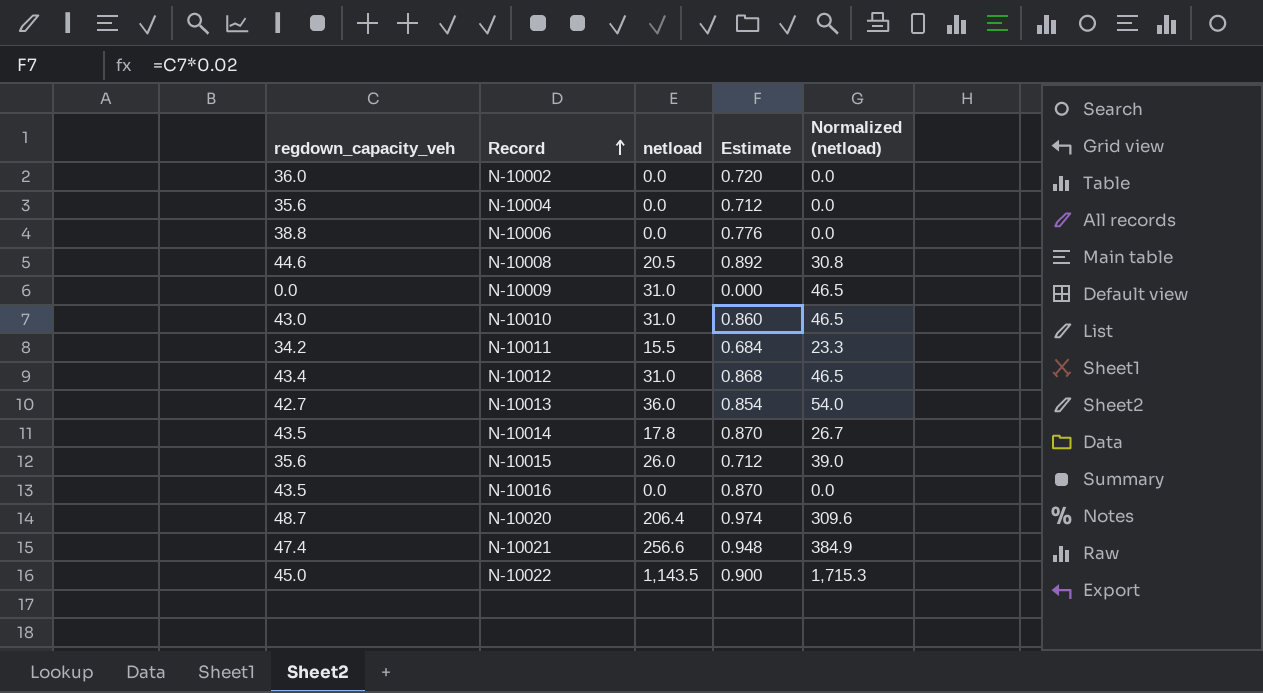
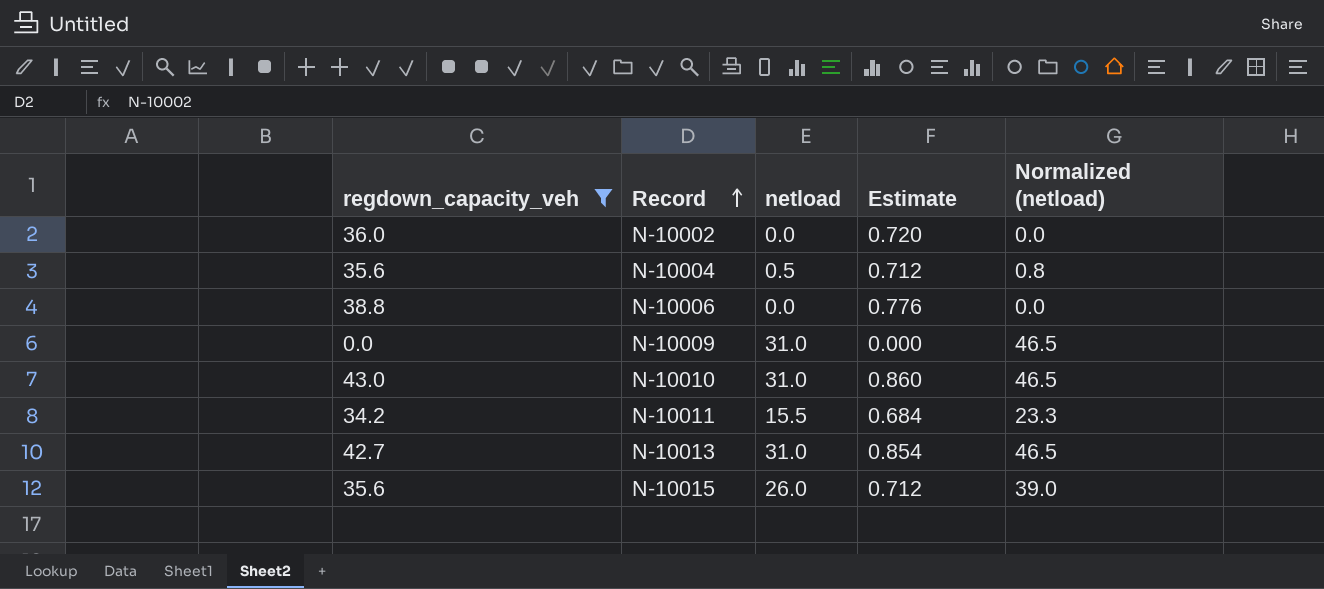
filter: none -> regdown_capacity_veh <= 43.0
N-10004 | netload: 0.0 -> 0.5
N-10004 | Normalized (netload): 0.0 -> 0.8
N-10013 | netload: 36.0 -> 31.0
N-10013 | Normalized (netload): 54.0 -> 46.5

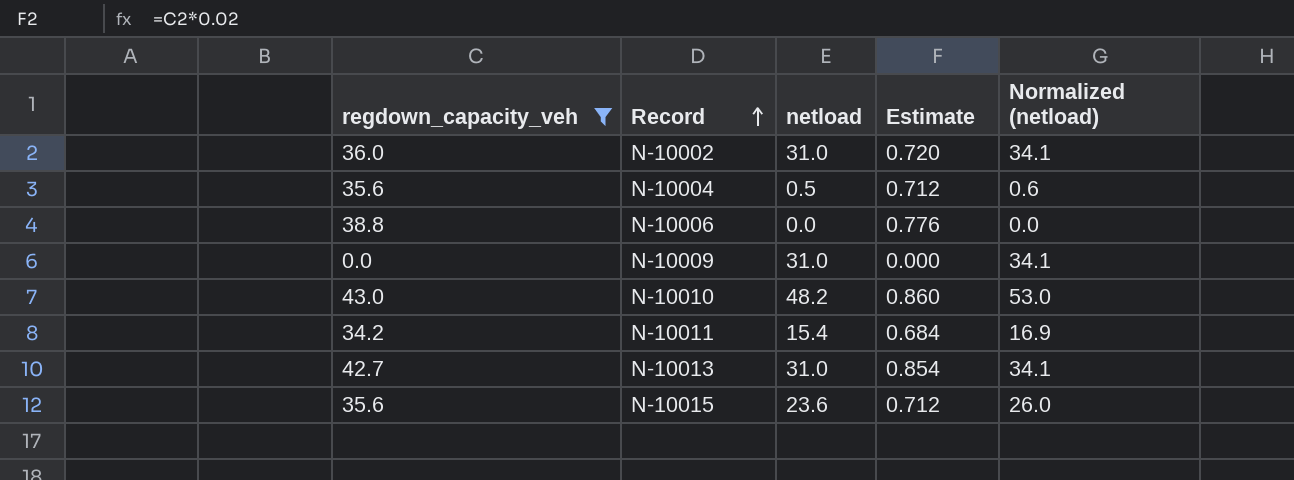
column Normalized (netload) | formula: [netload] * 1.5 -> [netload] * 1.1
N-10002 | netload: 0.0 -> 31.0
N-10010 | netload: 31.0 -> 48.2
N-10011 | netload: 15.5 -> 15.4
N-10015 | netload: 26.0 -> 23.6

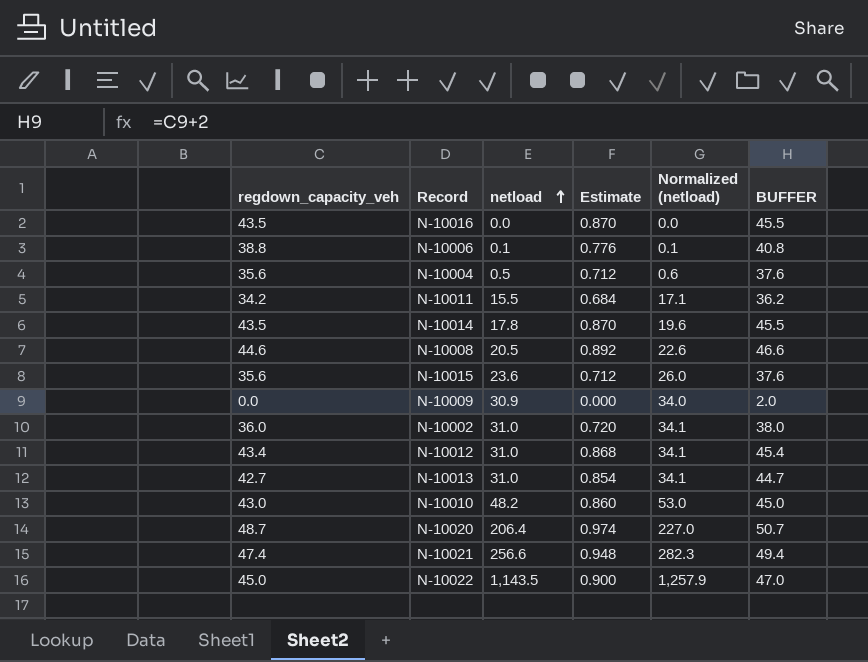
filter: regdown_capacity_veh <= 43.0 -> none
row order: Record ascending -> netload ascending
column BUFFER | formula: none -> [regdown_capacity_veh] + 2
N-10006 | netload: 0.0 -> 0.1
N-10006 | Normalized (netload): 0.0 -> 0.1
N-10011 | netload: 15.4 -> 15.5
N-10011 | Normalized (netload): 16.9 -> 17.1
N-10009 | netload: 31.0 -> 30.9
N-10009 | Normalized (netload): 34.1 -> 34.0

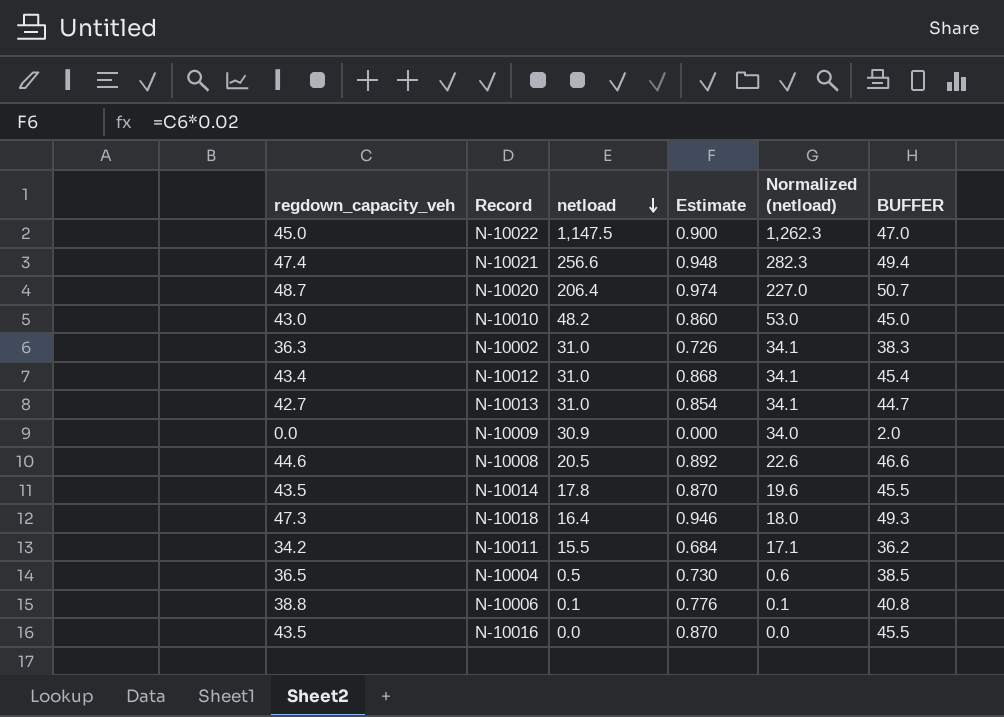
row order: netload ascending -> netload descending
row N-10015: 35.6 | 23.6 | 0.712 | 26.0 | 37.6 -> none
N-10022 | netload: 1,143.5 -> 1,147.5
N-10022 | Normalized (netload): 1,257.9 -> 1,262.3
N-10002 | regdown_capacity_veh: 36.0 -> 36.3
N-10002 | Estimate: 0.720 -> 0.726
N-10002 | BUFFER: 38.0 -> 38.3
row N-10018: none -> 47.3 | 16.4 | 0.946 | 18.0 | 49.3
N-10004 | regdown_capacity_veh: 35.6 -> 36.5
N-10004 | Estimate: 0.712 -> 0.730
N-10004 | BUFFER: 37.6 -> 38.5

